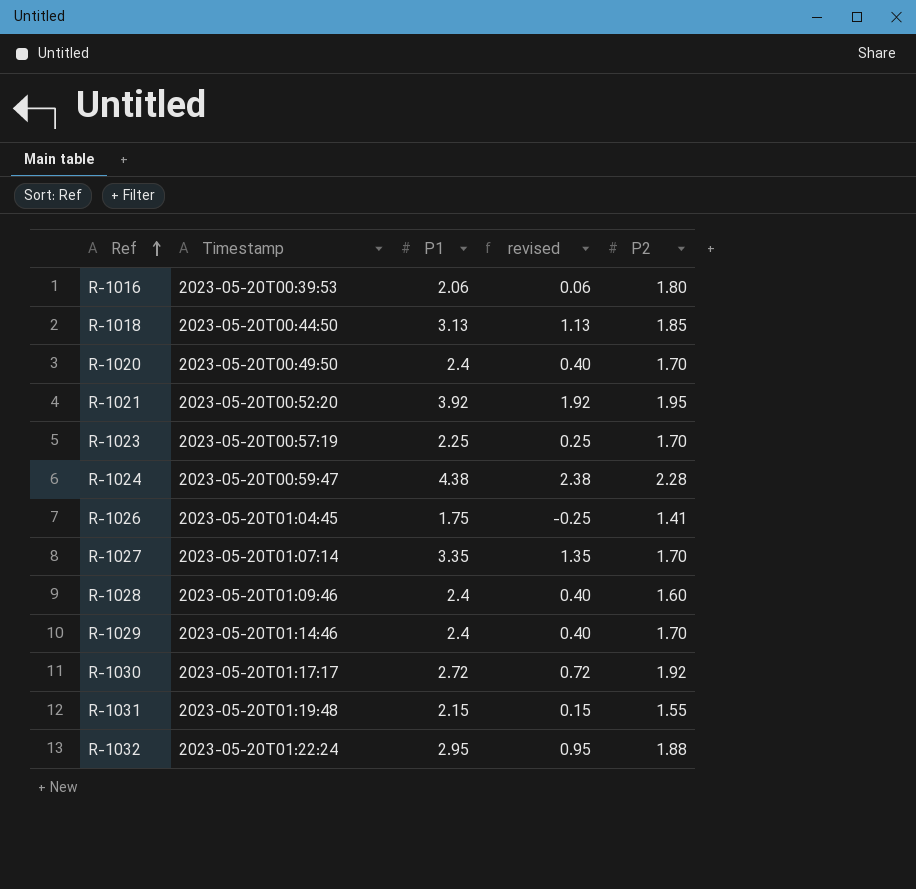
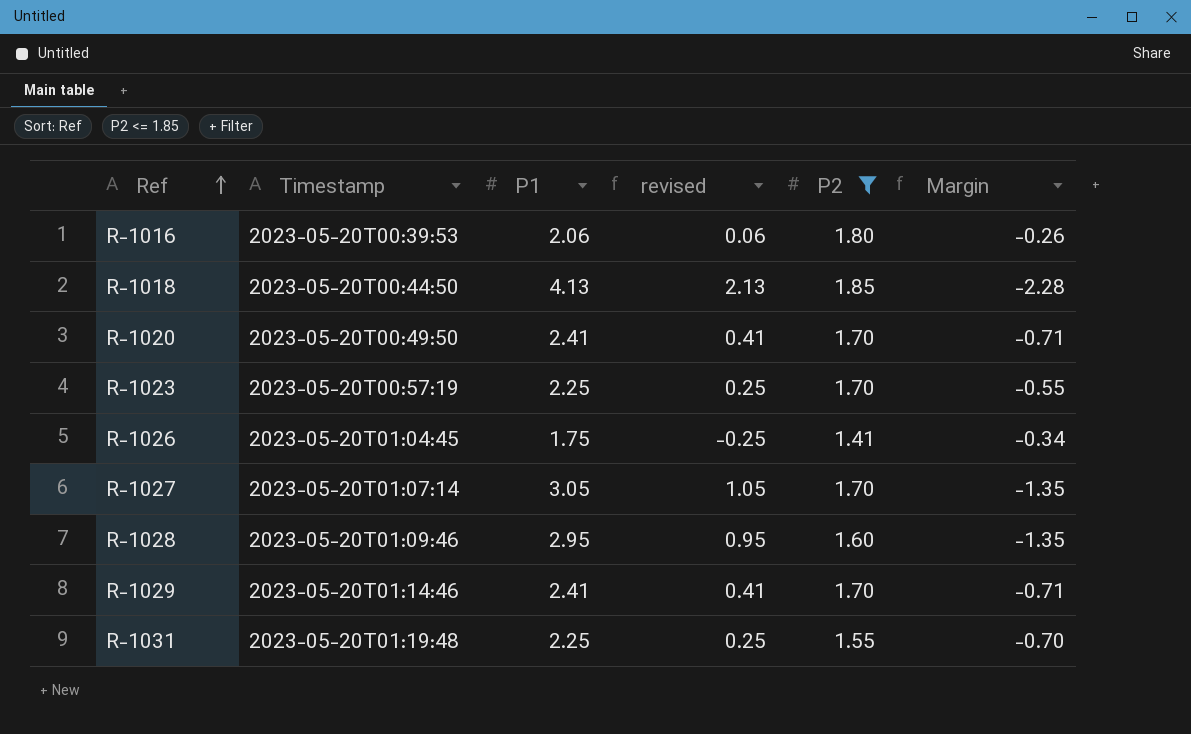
filter: none -> P2 <= 1.85
column Margin | formula: none -> [P2] - [P1]
R-1018 | P1: 3.13 -> 4.13
R-1018 | revised: 1.13 -> 2.13
R-1020 | P1: 2.4 -> 2.41
R-1020 | revised: 0.40 -> 0.41
R-1027 | P1: 3.35 -> 3.05
R-1027 | revised: 1.35 -> 1.05
R-1028 | P1: 2.4 -> 2.95
R-1028 | revised: 0.40 -> 0.95
R-1029 | P1: 2.4 -> 2.41
R-1029 | revised: 0.40 -> 0.41
R-1031 | P1: 2.15 -> 2.25
R-1031 | revised: 0.15 -> 0.25

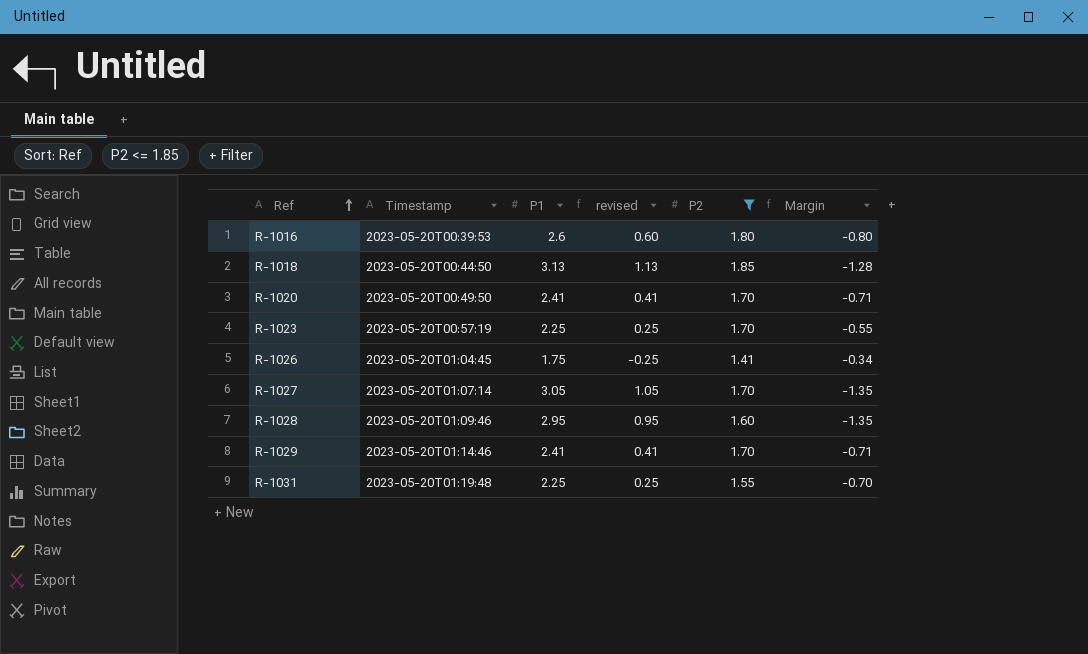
R-1016 | P1: 2.06 -> 2.6
R-1016 | revised: 0.06 -> 0.60
R-1016 | Margin: -0.26 -> -0.80
R-1018 | P1: 4.13 -> 3.13
R-1018 | revised: 2.13 -> 1.13
R-1018 | Margin: -2.28 -> -1.28

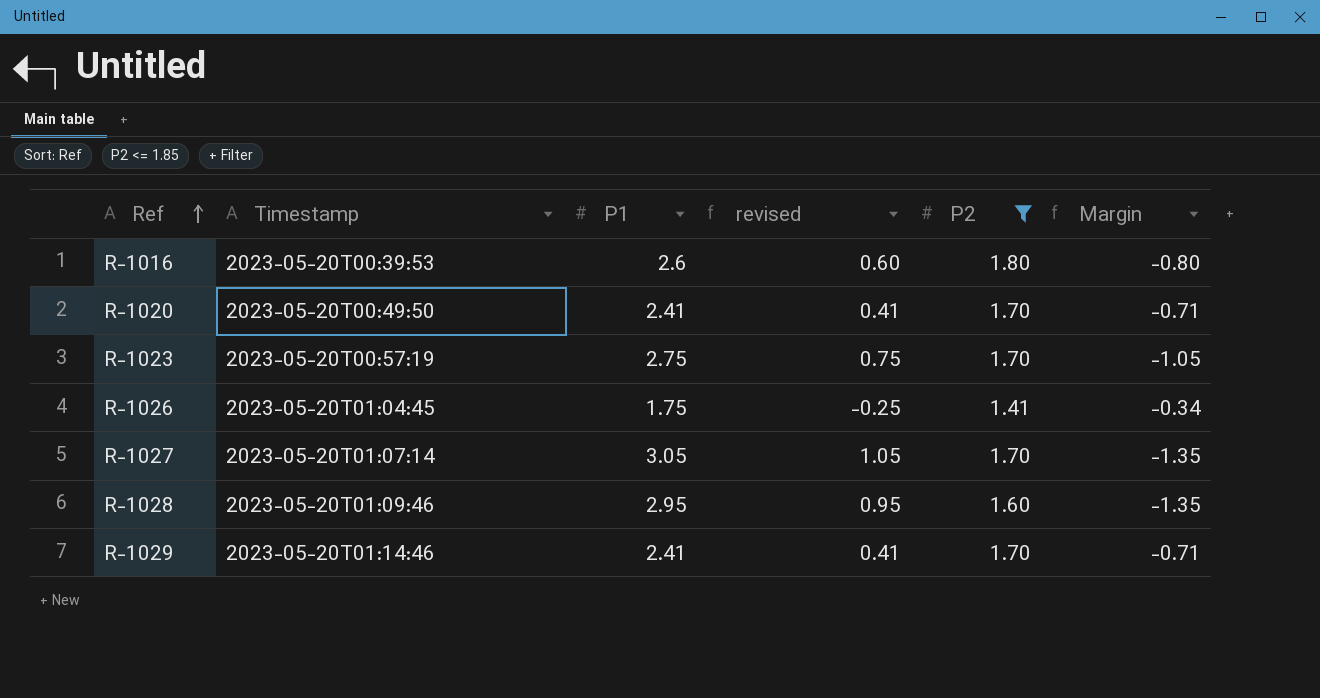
row R-1018: 2023-05-20T00:44:50 | 3.13 | 1.13 | 1.85 | -1.28 -> none
row R-1031: 2023-05-20T01:19:48 | 2.25 | 0.25 | 1.55 | -0.70 -> none
R-1023 | P1: 2.25 -> 2.75
R-1023 | revised: 0.25 -> 0.75
R-1023 | Margin: -0.55 -> -1.05

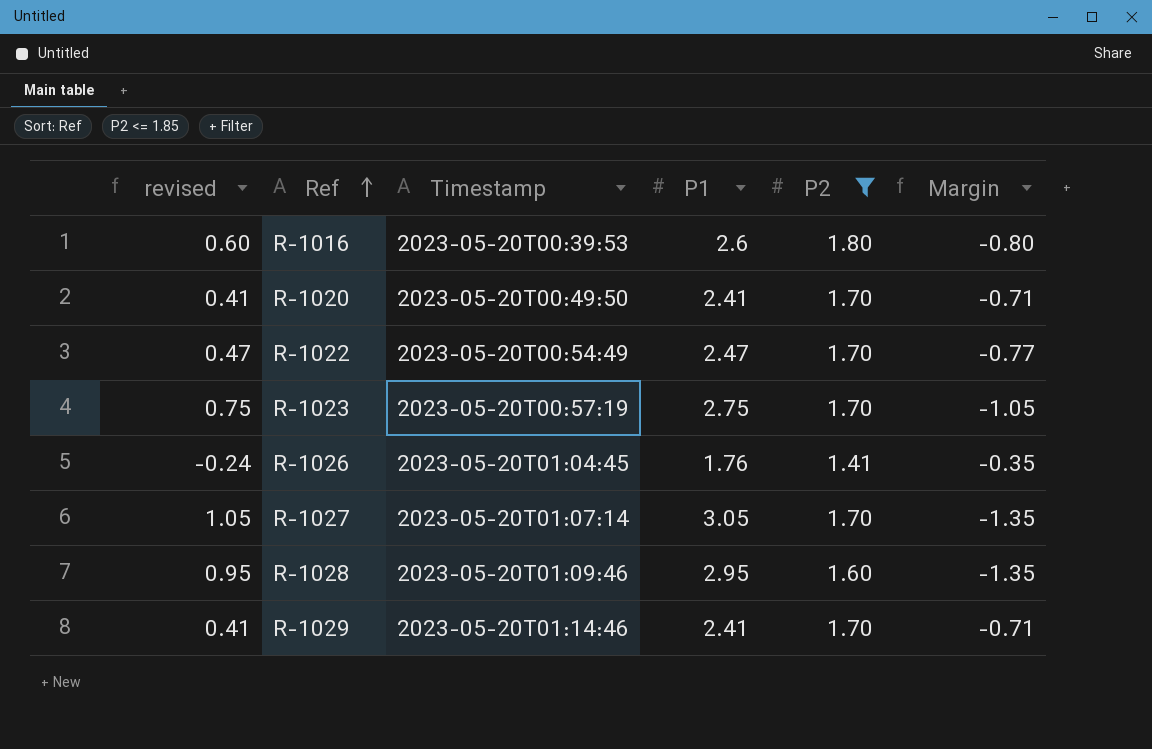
column revised | position: 4 -> 1
row R-1022: none -> 0.47 | 2023-05-20T00:54:49 | 2.47 | 1.70 | -0.77
R-1026 | revised: -0.25 -> -0.24
R-1026 | P1: 1.75 -> 1.76
R-1026 | Margin: -0.34 -> -0.35

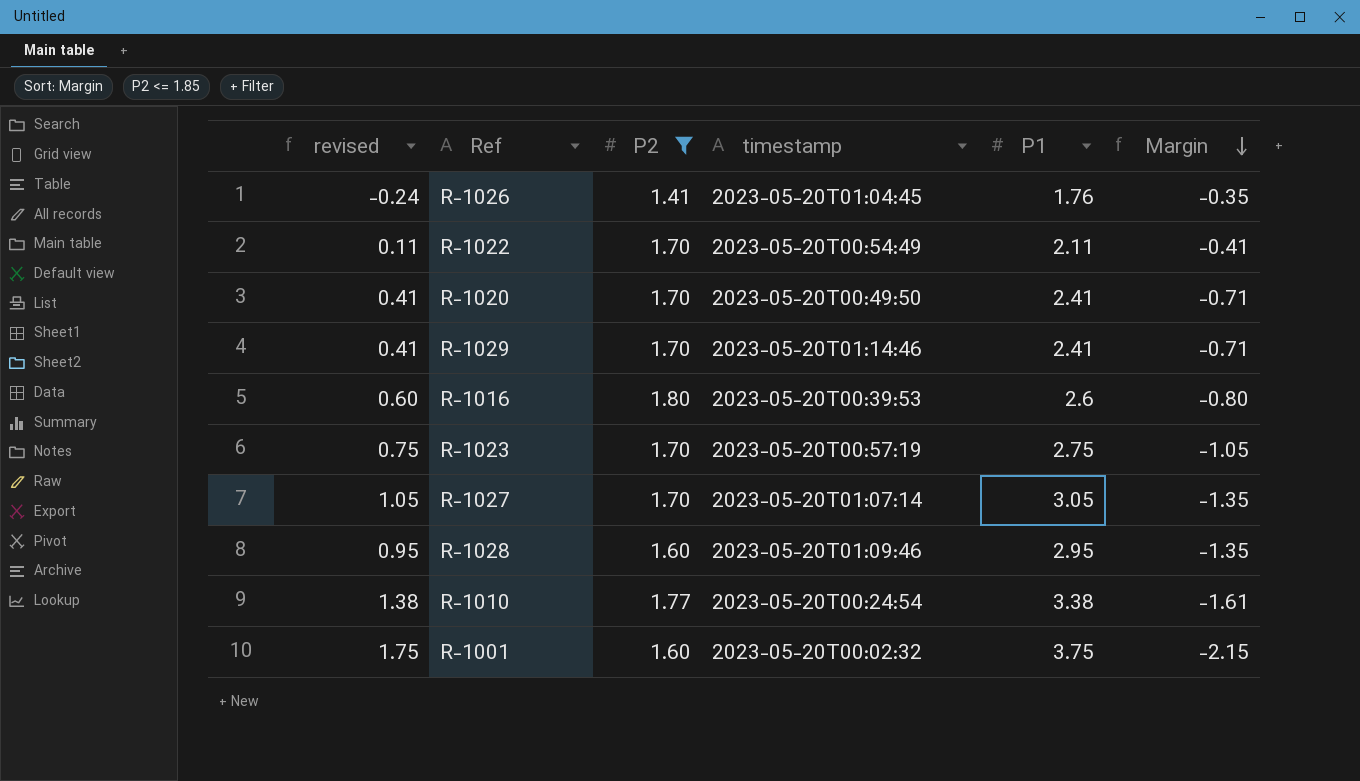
row order: Ref ascending -> Margin descending
column P2 | position: 5 -> 3
column name: Timestamp -> timestamp
R-1022 | revised: 0.47 -> 0.11
R-1022 | P1: 2.47 -> 2.11
R-1022 | Margin: -0.77 -> -0.41
row R-1010: none -> 1.38 | 1.77 | 2023-05-20T00:24:54 | 3.38 | -1.61
row R-1001: none -> 1.75 | 1.60 | 2023-05-20T00:02:32 | 3.75 | -2.15

